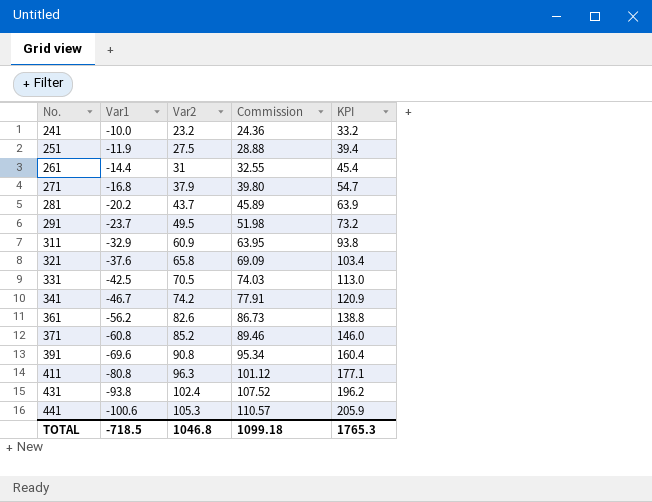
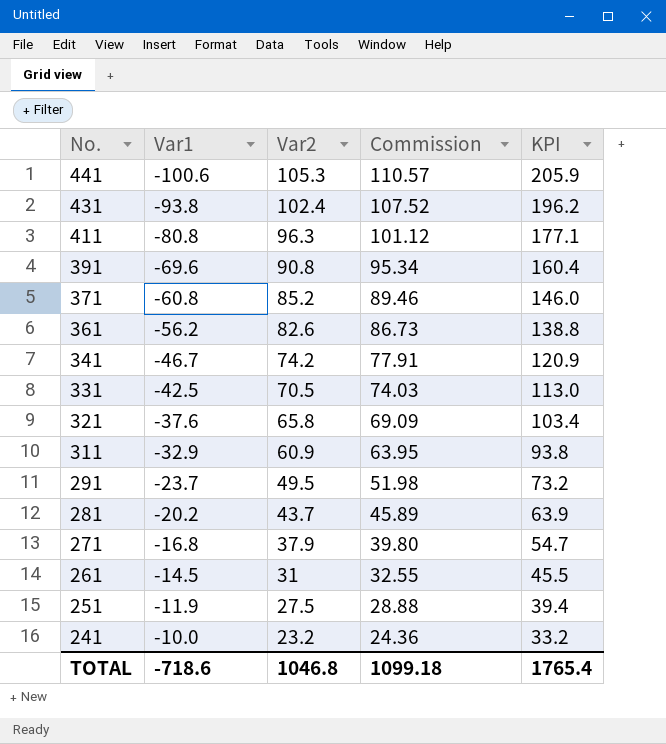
row order: No. ascending -> No. descending
261 | Var1: -14.4 -> -14.5
261 | KPI: 45.4 -> 45.5
TOTAL | Var1: -718.5 -> -718.6
TOTAL | KPI: 1765.3 -> 1765.4

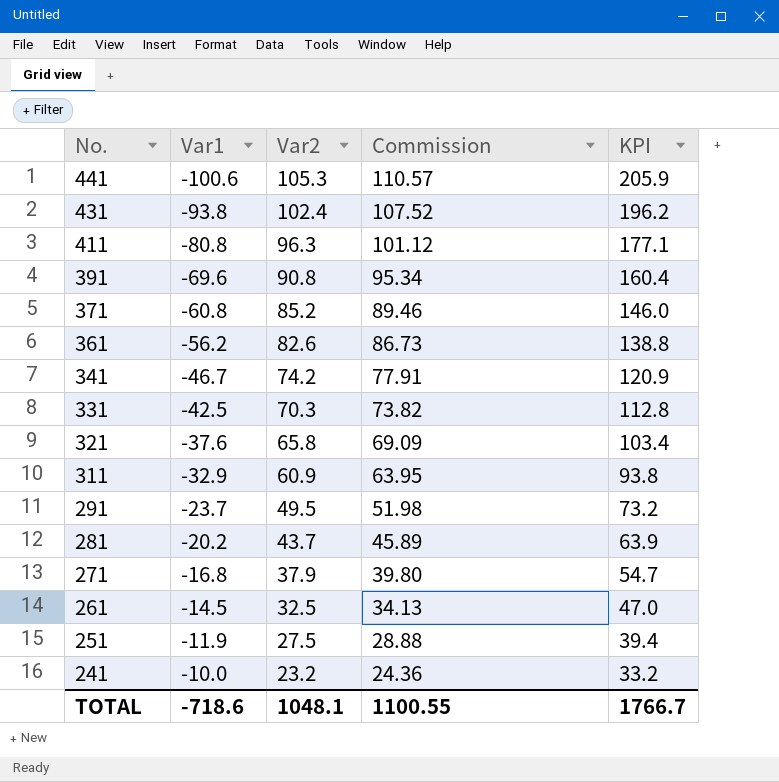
331 | Var2: 70.5 -> 70.3
331 | Commission: 74.03 -> 73.82
331 | KPI: 113.0 -> 112.8
261 | Var2: 31 -> 32.5
261 | Commission: 32.55 -> 34.13
261 | KPI: 45.5 -> 47.0
TOTAL | Var2: 1046.8 -> 1048.1
TOTAL | Commission: 1099.18 -> 1100.55
TOTAL | KPI: 1765.4 -> 1766.7

